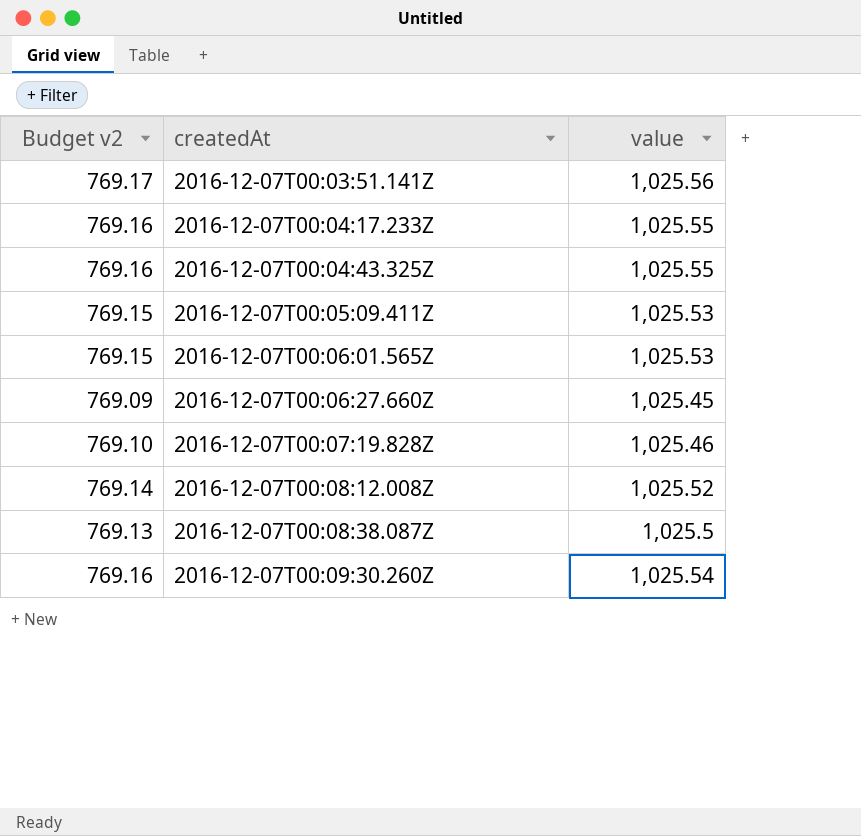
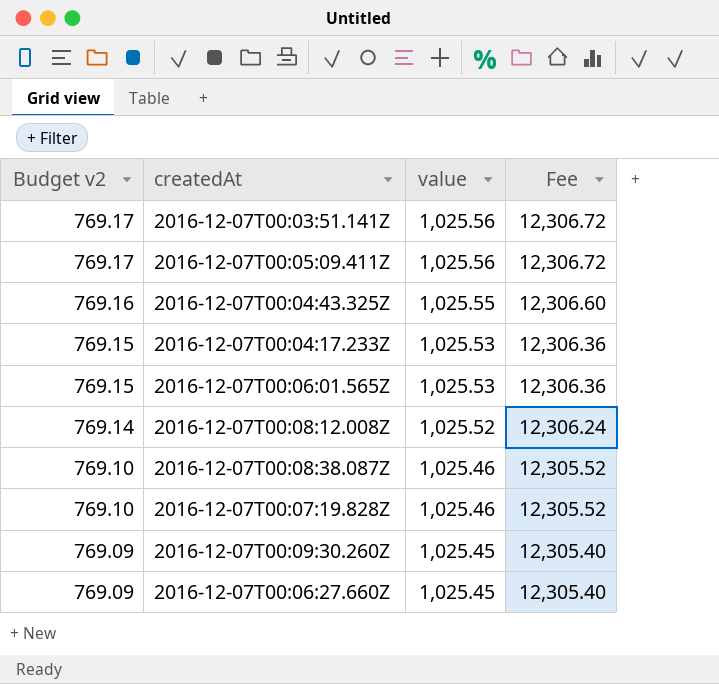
row order: createdAt ascending -> Budget v2 descending
column Fee | formula: none -> [value] * 12
2016-12-07T00:05:09.411Z | Budget v2: 769.15 -> 769.17
2016-12-07T00:05:09.411Z | value: 1,025.53 -> 1,025.56
2016-12-07T00:04:17.233Z | Budget v2: 769.16 -> 769.15
2016-12-07T00:04:17.233Z | value: 1,025.55 -> 1,025.53
2016-12-07T00:08:38.087Z | Budget v2: 769.13 -> 769.10
2016-12-07T00:08:38.087Z | value: 1,025.5 -> 1,025.46
2016-12-07T00:09:30.260Z | Budget v2: 769.16 -> 769.09
2016-12-07T00:09:30.260Z | value: 1,025.54 -> 1,025.45

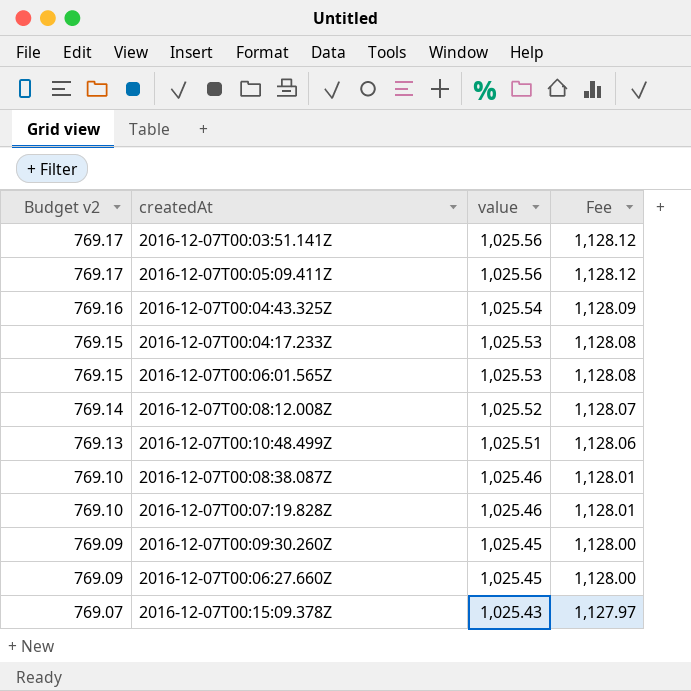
column Fee | formula: [value] * 12 -> [value] * 1.1
2016-12-07T00:04:43.325Z | value: 1,025.55 -> 1,025.54
row 2016-12-07T00:10:48.499Z: none -> 769.13 | 1,025.51 | 1,128.06
row 2016-12-07T00:15:09.378Z: none -> 769.07 | 1,025.43 | 1,127.97

